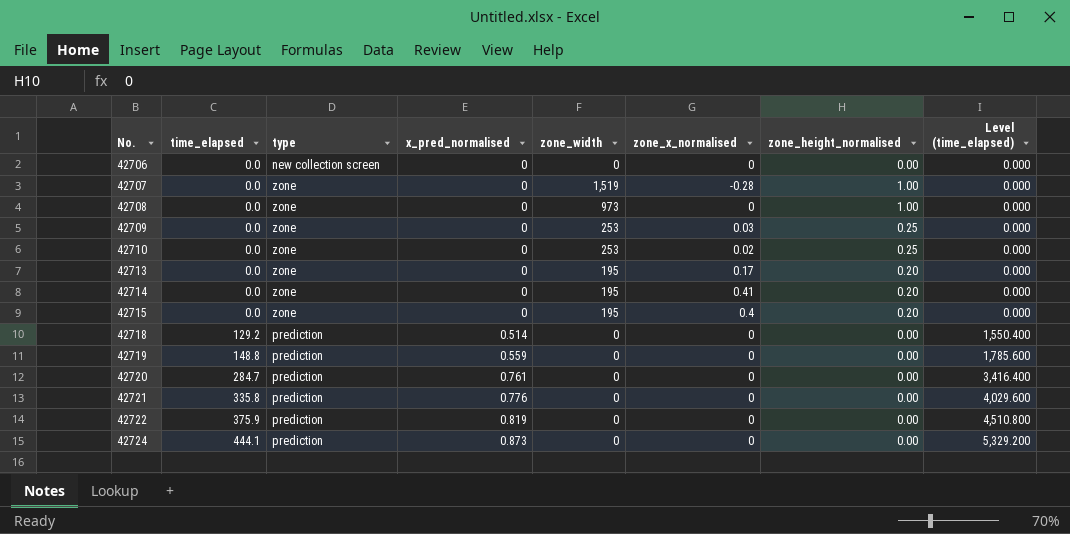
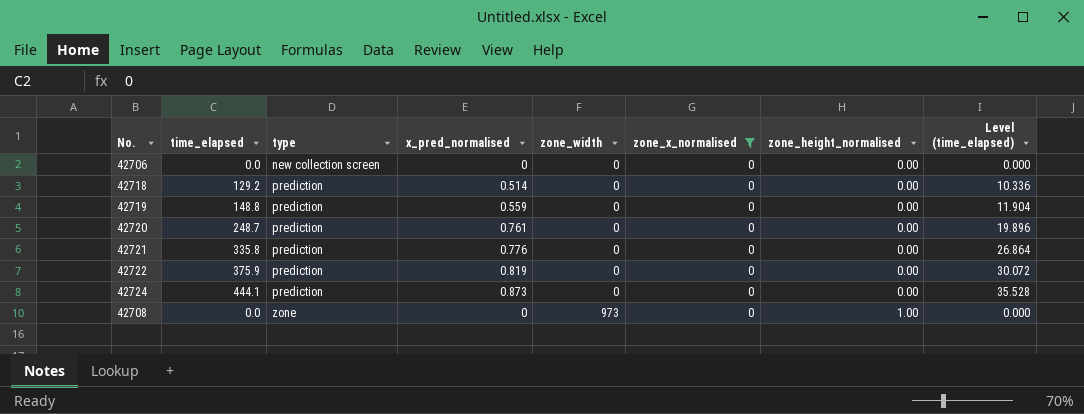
filter: none -> zone_x_normalised = 0
row order: No. ascending -> type ascending
column Level (time_elapsed) | formula: [time_elapsed] * 12 -> [time_elapsed] * 0.08
42720 | time_elapsed: 284.7 -> 248.7

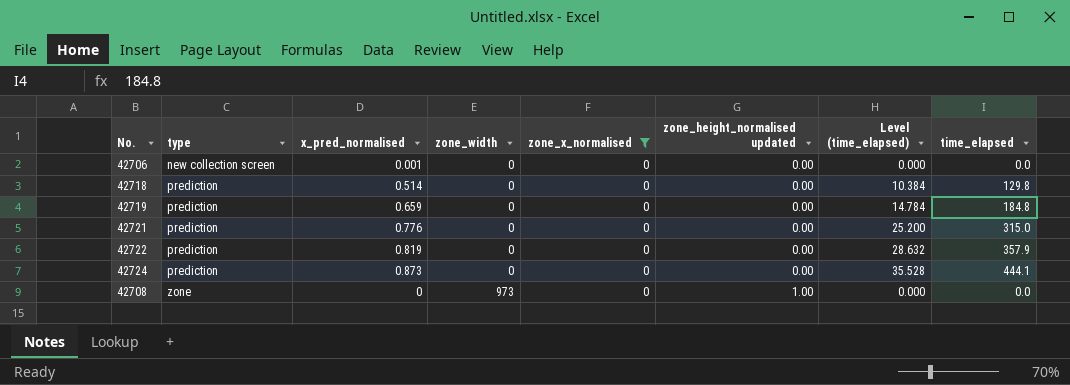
column name: zone_height_normalised -> zone_height_normalised updated
column time_elapsed | position: 2 -> 8
row 42720: 248.7 | prediction | 0.761 | 0 | 0 | 0.00 | 19.896 -> none
42706 | x_pred_normalised: 0 -> 0.001
42718 | Level (time_elapsed): 10.336 -> 10.384
42718 | time_elapsed: 129.2 -> 129.8
42719 | x_pred_normalised: 0.559 -> 0.659
42719 | Level (time_elapsed): 11.904 -> 14.784
42719 | time_elapsed: 148.8 -> 184.8
42721 | Level (time_elapsed): 26.864 -> 25.200
42721 | time_elapsed: 335.8 -> 315.0
42722 | Level (time_elapsed): 30.072 -> 28.632
42722 | time_elapsed: 375.9 -> 357.9

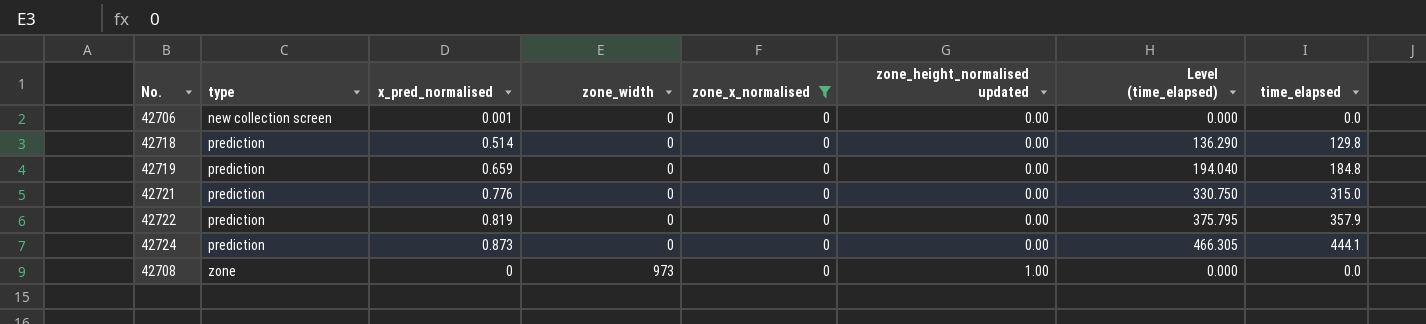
column Level (time_elapsed) | formula: [time_elapsed] * 0.08 -> [time_elapsed] * 1.05

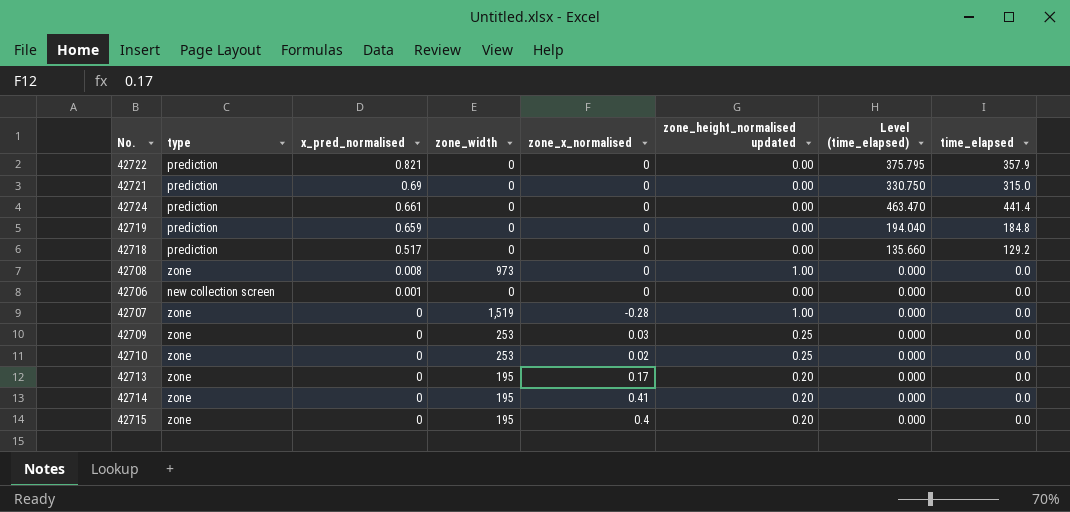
filter: zone_x_normalised = 0 -> none
row order: type ascending -> x_pred_normalised descending
42722 | x_pred_normalised: 0.819 -> 0.821
42721 | x_pred_normalised: 0.776 -> 0.69
42724 | x_pred_normalised: 0.873 -> 0.661
42724 | Level (time_elapsed): 466.305 -> 463.470
42724 | time_elapsed: 444.1 -> 441.4
42718 | x_pred_normalised: 0.514 -> 0.517
42718 | Level (time_elapsed): 136.290 -> 135.660
42718 | time_elapsed: 129.8 -> 129.2
42708 | x_pred_normalised: 0 -> 0.008

